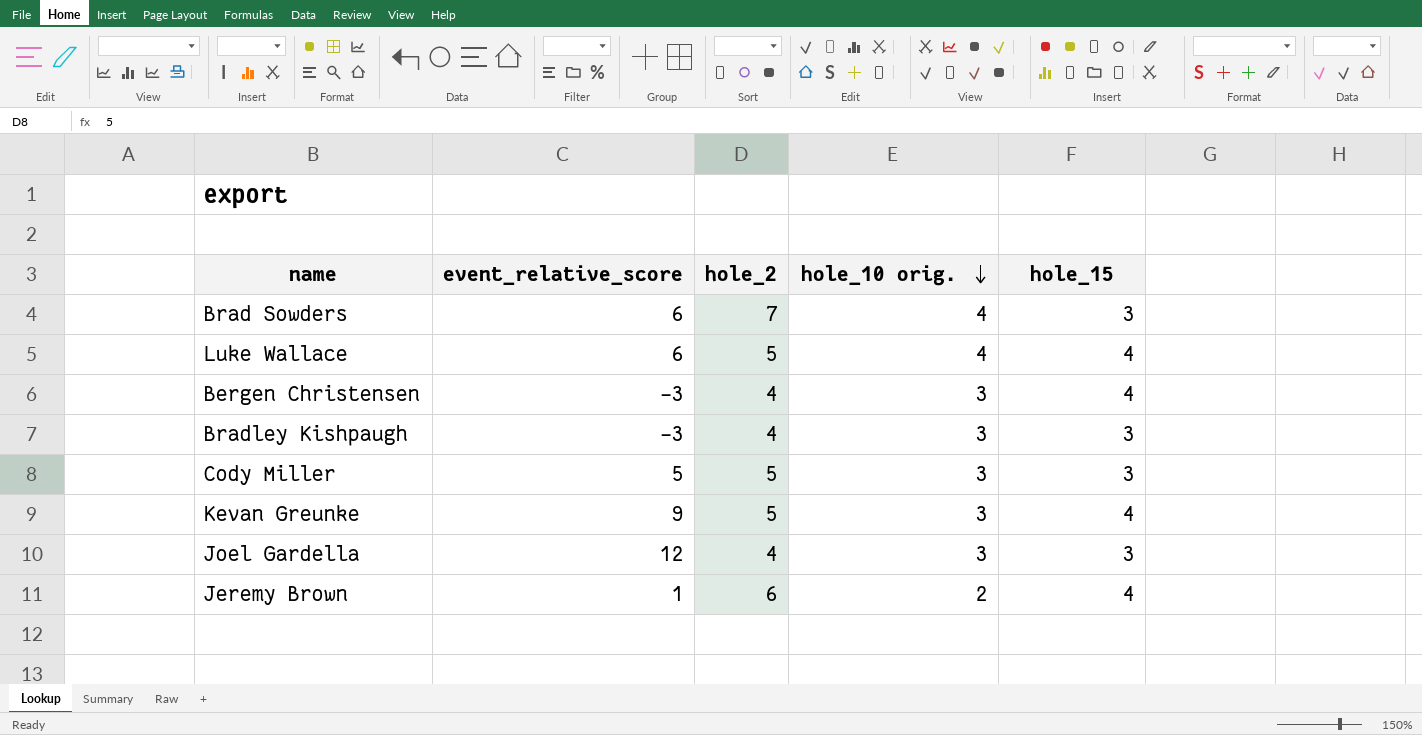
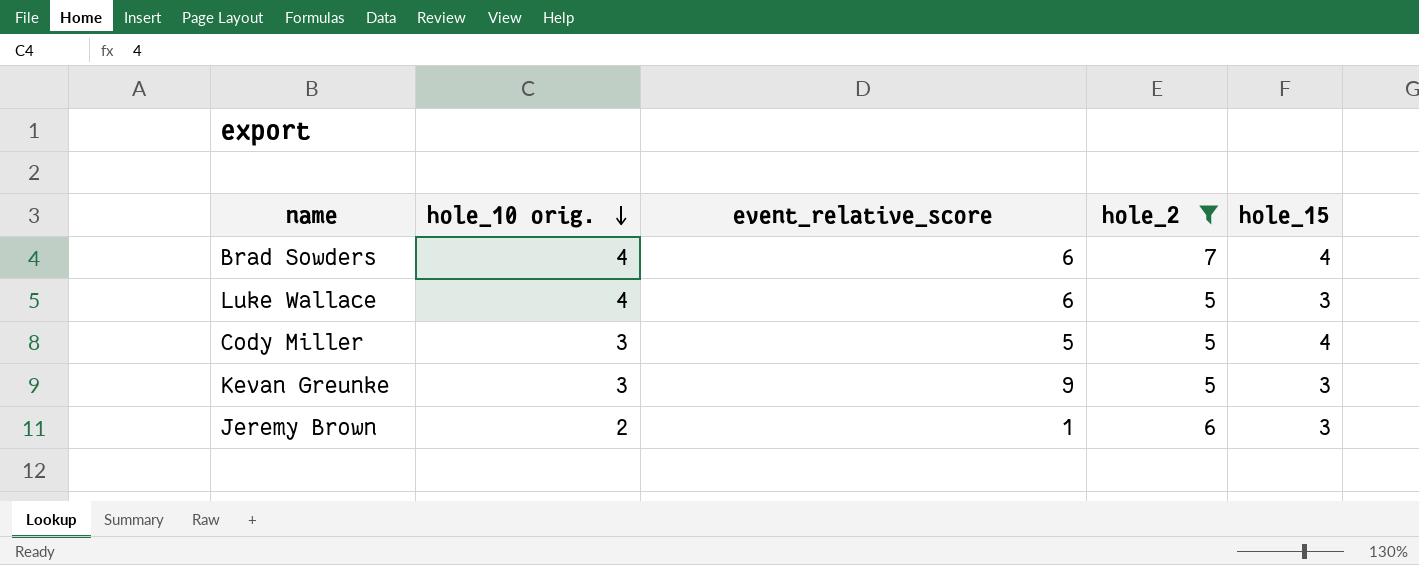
filter: none -> hole_2 != 4
column hole_10 orig. | position: 4 -> 2
Brad Sowders | hole_15: 3 -> 4
Luke Wallace | hole_15: 4 -> 3
Cody Miller | hole_15: 3 -> 4
Kevan Greunke | hole_15: 4 -> 3
Jeremy Brown | hole_15: 4 -> 3

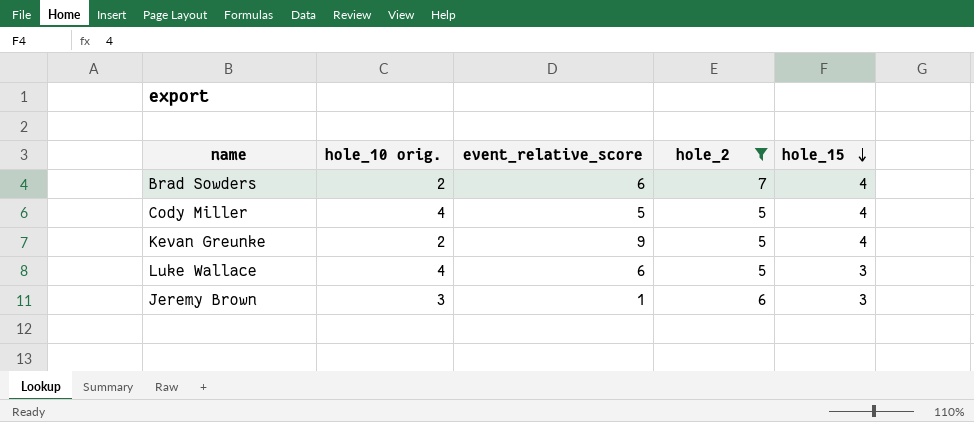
row order: hole_10 orig. descending -> hole_15 descending
Brad Sowders | hole_10 orig.: 4 -> 2
Cody Miller | hole_10 orig.: 3 -> 4
Kevan Greunke | hole_10 orig.: 3 -> 2
Kevan Greunke | hole_15: 3 -> 4
Jeremy Brown | hole_10 orig.: 2 -> 3

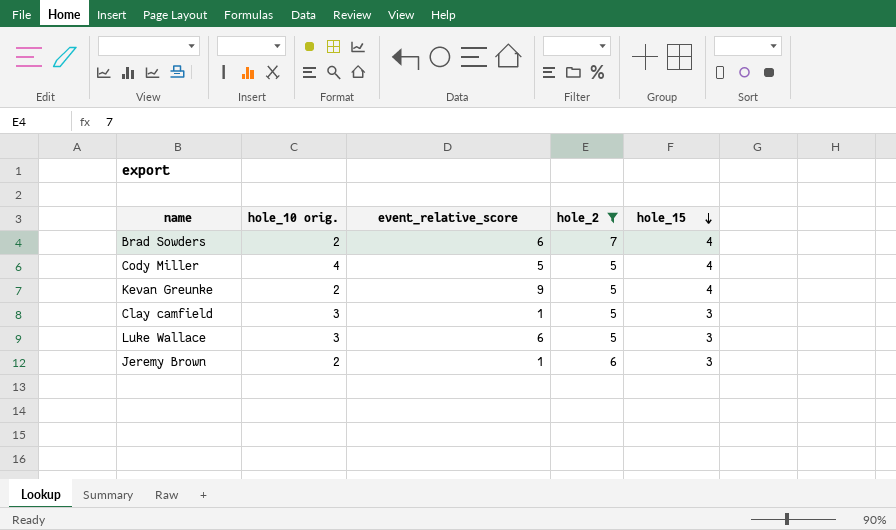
row Clay camfield: none -> 3 | 1 | 5 | 3
Luke Wallace | hole_10 orig.: 4 -> 3
Jeremy Brown | hole_10 orig.: 3 -> 2

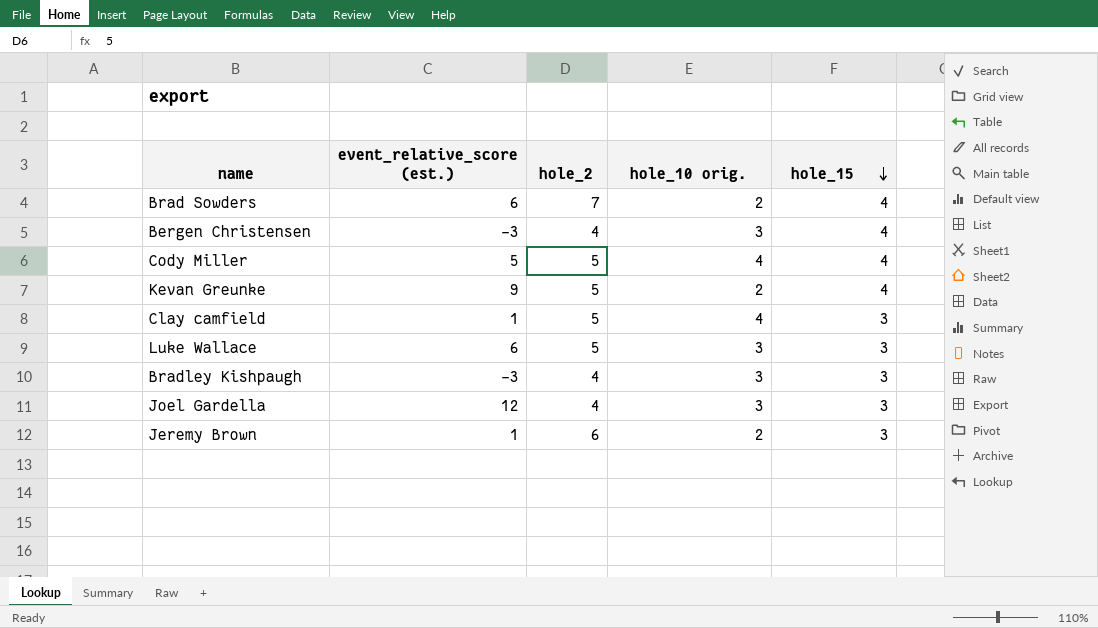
filter: hole_2 != 4 -> none
column name: event_relative_score -> event_relative_score (est.)
column hole_10 orig. | position: 2 -> 4
Clay camfield | hole_10 orig.: 3 -> 4

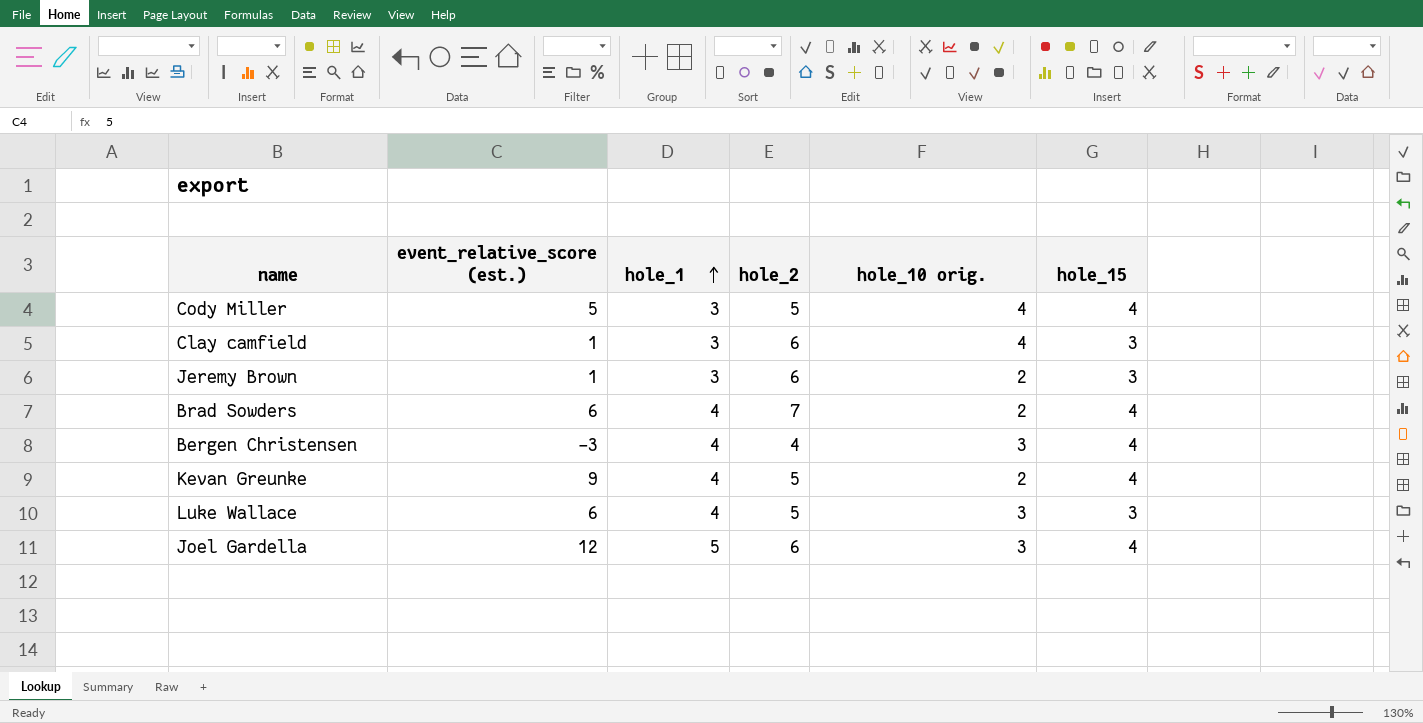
row order: hole_15 descending -> hole_1 ascending
column hole_1 | position: none -> 3
row Bradley Kishpaugh: -3 | 4 | 3 | 3 -> none
Clay camfield | hole_2: 5 -> 6
Joel Gardella | hole_2: 4 -> 6
Joel Gardella | hole_15: 3 -> 4

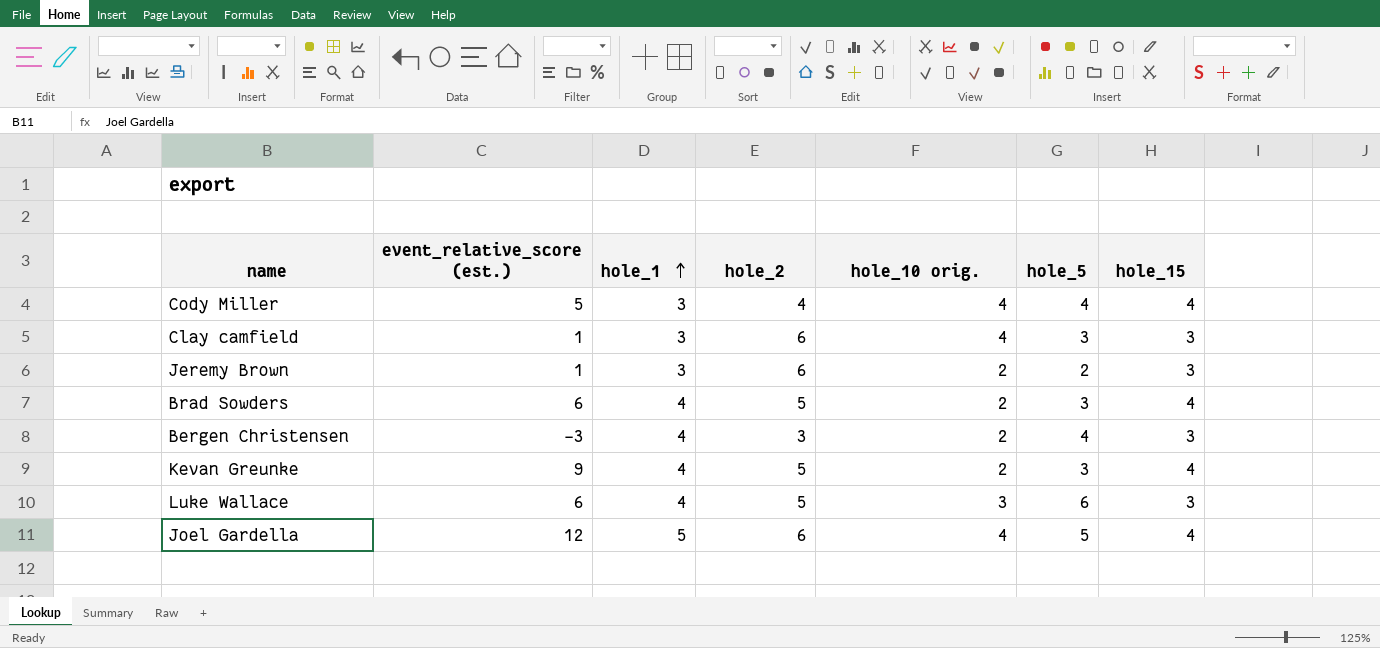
column hole_5 | position: none -> 6
Cody Miller | hole_2: 5 -> 4
Brad Sowders | hole_2: 7 -> 5
Bergen Christensen | hole_2: 4 -> 3
Bergen Christensen | hole_10 orig.: 3 -> 2
Bergen Christensen | hole_15: 4 -> 3
Joel Gardella | hole_10 orig.: 3 -> 4

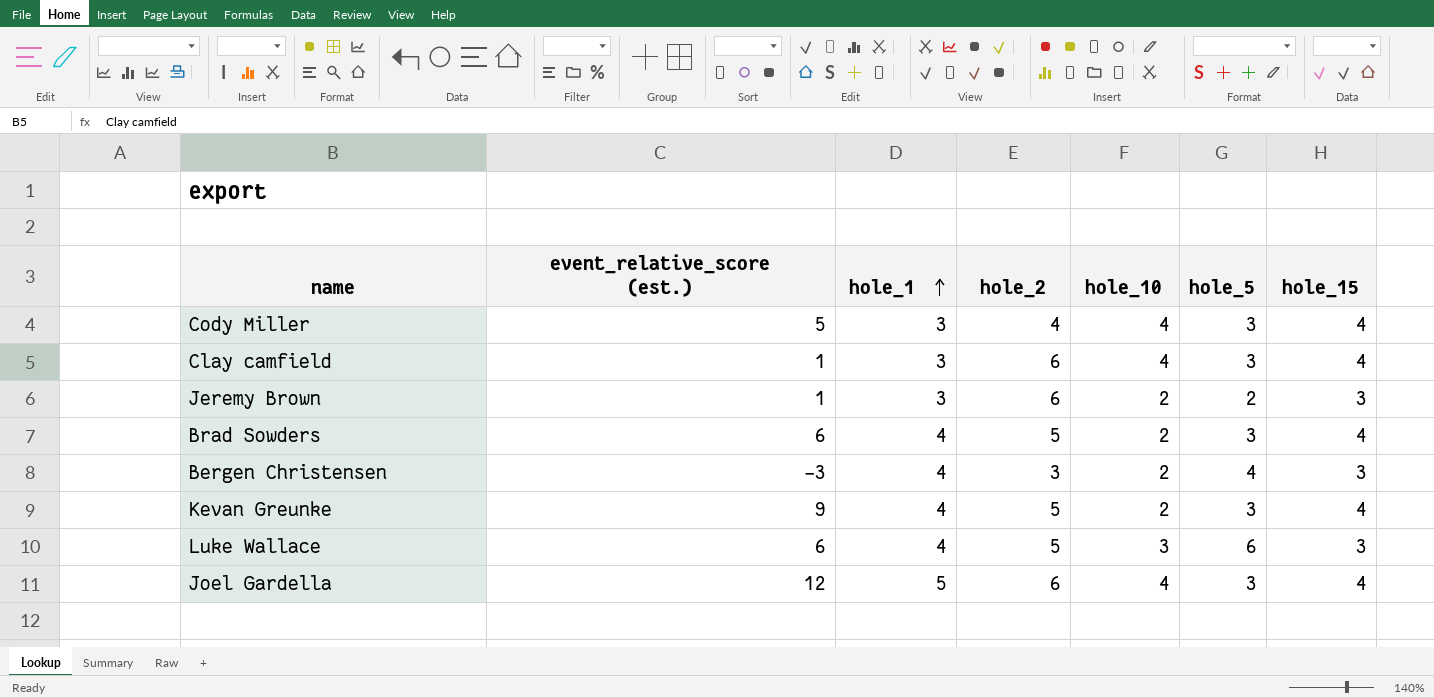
column name: hole_10 orig. -> hole_10
Cody Miller | hole_5: 4 -> 3
Clay camfield | hole_15: 3 -> 4
Joel Gardella | hole_5: 5 -> 3

